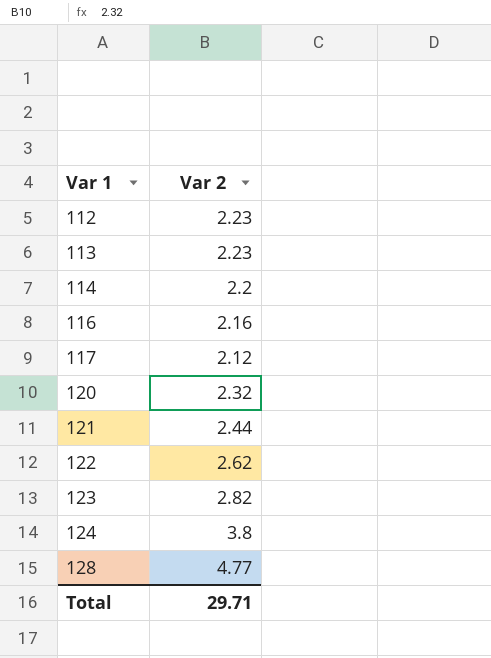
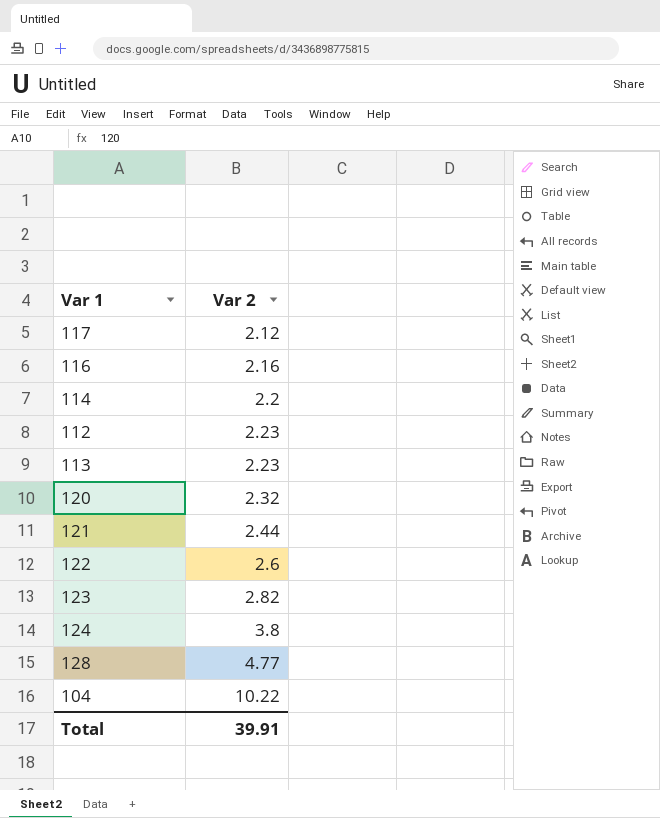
row order: Var 1 ascending -> Var 2 ascending
122 | Var 2: 2.62 -> 2.6
row 104: none -> 10.22
Total | Var 2: 29.71 -> 39.91

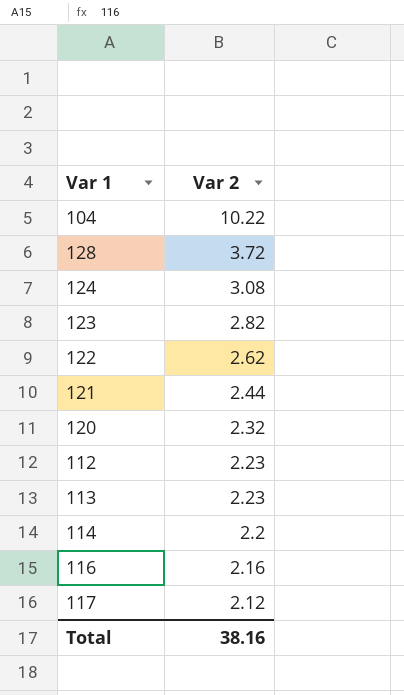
row order: Var 2 ascending -> Var 2 descending
128 | Var 2: 4.77 -> 3.72
124 | Var 2: 3.8 -> 3.08
122 | Var 2: 2.6 -> 2.62
Total | Var 2: 39.91 -> 38.16

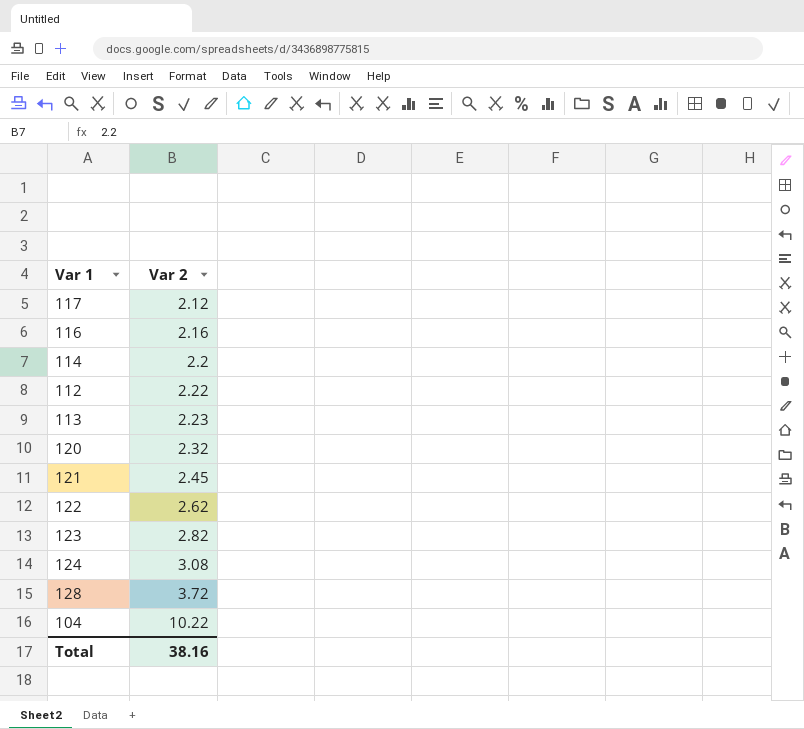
row order: Var 2 descending -> Var 2 ascending
112 | Var 2: 2.23 -> 2.22
121 | Var 2: 2.44 -> 2.45

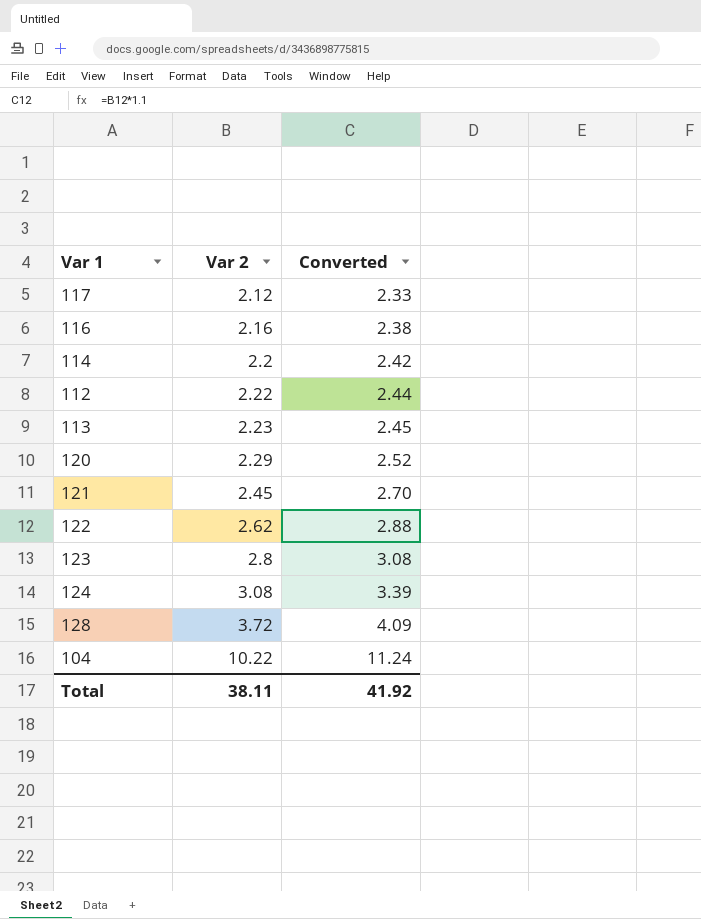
column Converted | formula: none -> [Var 2] * 1.1
120 | Var 2: 2.32 -> 2.29
123 | Var 2: 2.82 -> 2.8
Total | Var 2: 38.16 -> 38.11

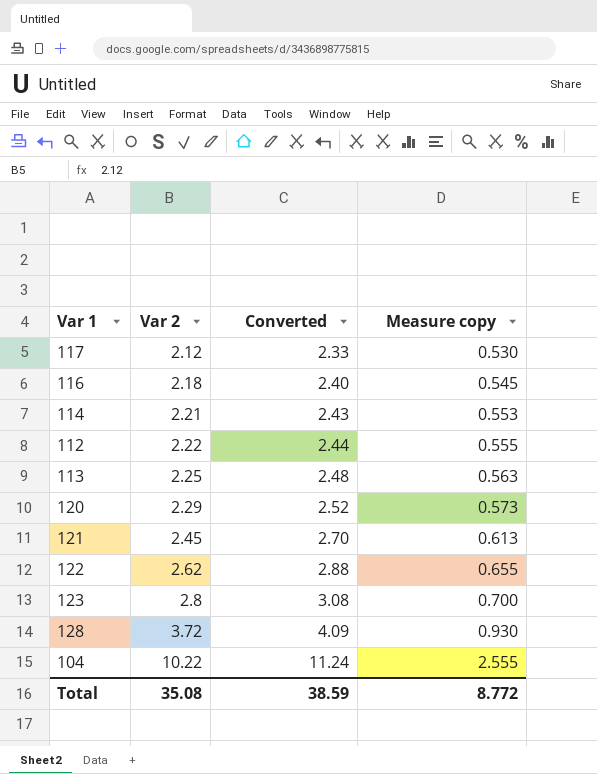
column Measure copy | formula: none -> [Var 2] * 0.25
row 124: 3.08 | 3.39 -> none
116 | Var 2: 2.16 -> 2.18
116 | Converted: 2.38 -> 2.40
114 | Var 2: 2.2 -> 2.21
114 | Converted: 2.42 -> 2.43
113 | Var 2: 2.23 -> 2.25
113 | Converted: 2.45 -> 2.48
Total | Var 2: 38.11 -> 35.08
Total | Converted: 41.92 -> 38.59

